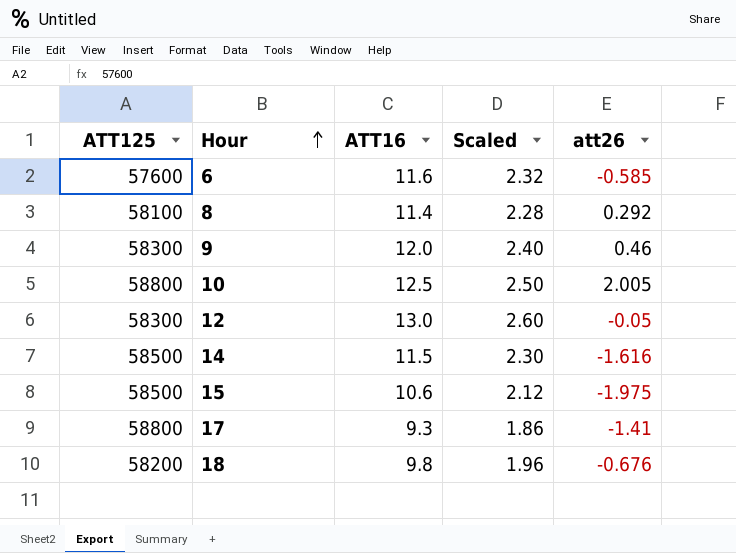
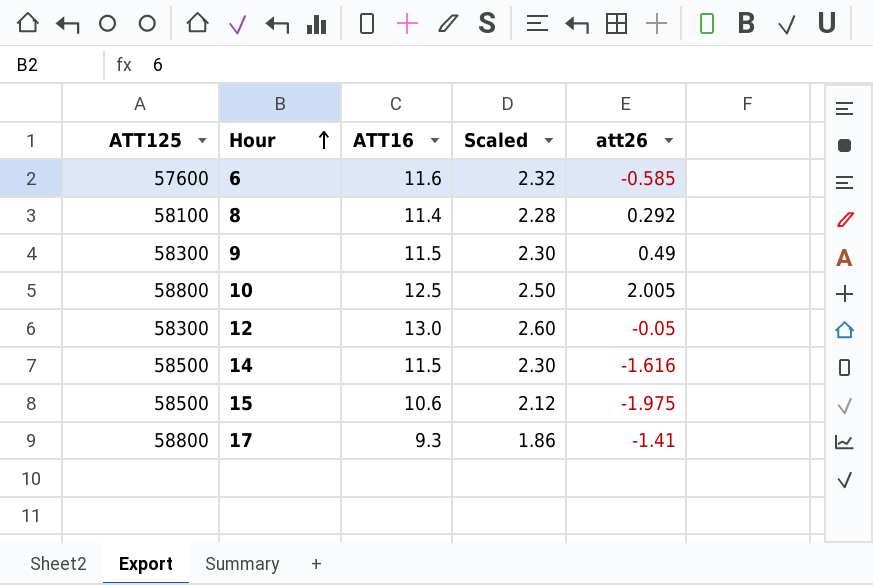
row 18: 58200 | 9.8 | 1.96 | -0.676 -> none
9 | ATT16: 12.0 -> 11.5
9 | Scaled: 2.40 -> 2.30
9 | att26: 0.46 -> 0.49

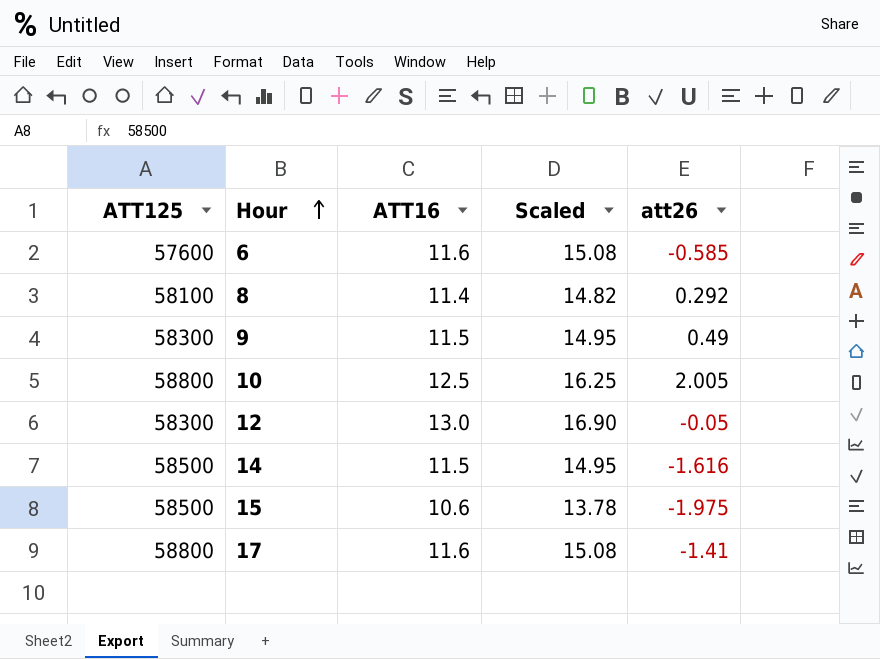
column Scaled | formula: [ATT16] * 0.2 -> [ATT16] * 1.3
17 | ATT16: 9.3 -> 11.6

